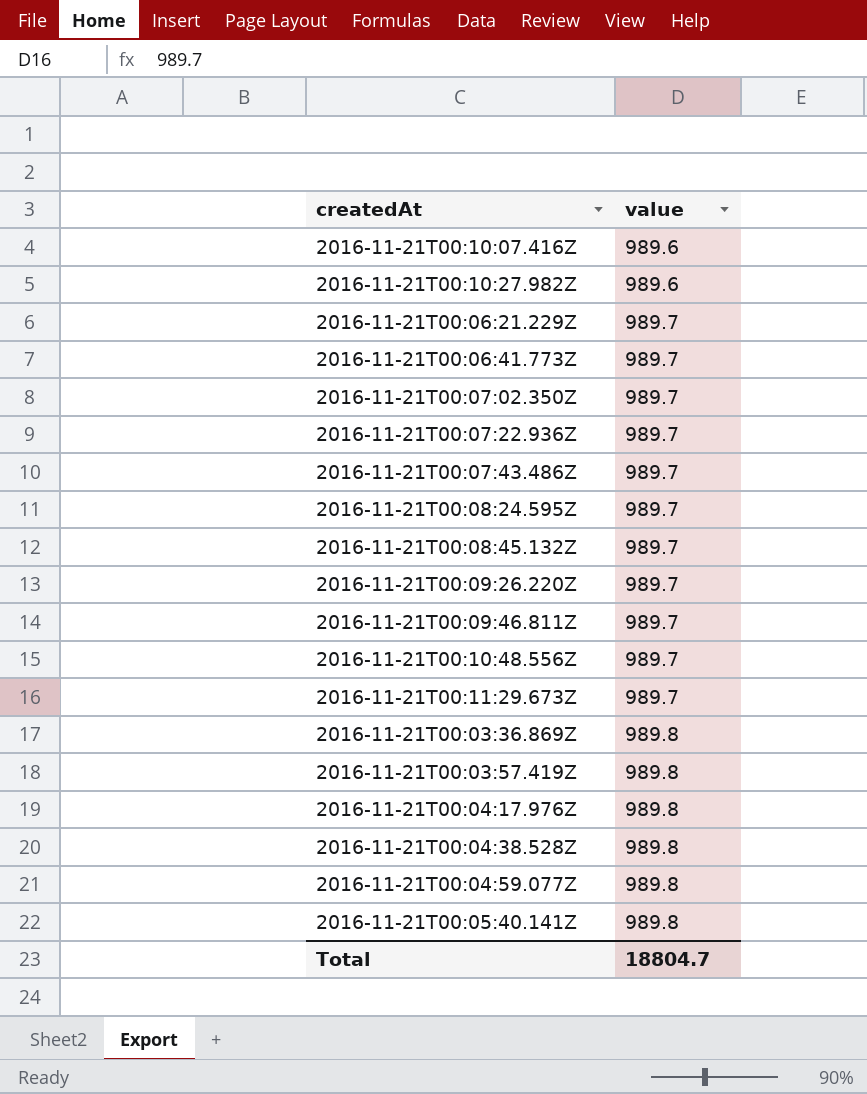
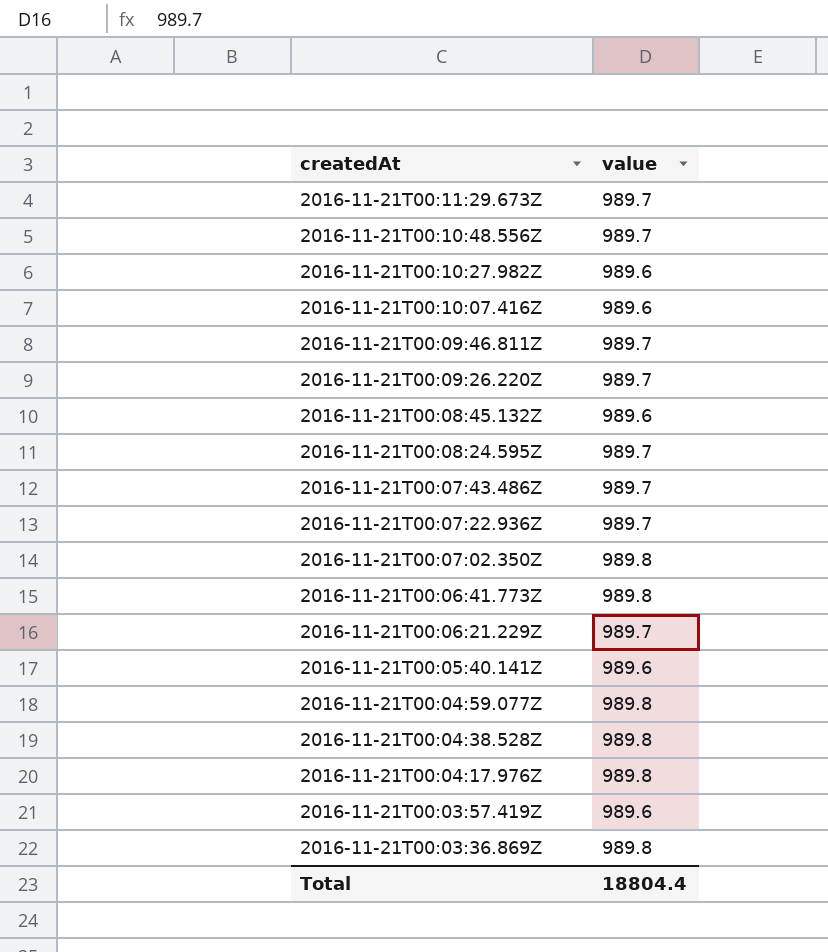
row order: value ascending -> createdAt descending
2016-11-21T00:08:45.132Z | value: 989.7 -> 989.6
2016-11-21T00:07:02.350Z | value: 989.7 -> 989.8
2016-11-21T00:06:41.773Z | value: 989.7 -> 989.8
2016-11-21T00:05:40.141Z | value: 989.8 -> 989.6
2016-11-21T00:03:57.419Z | value: 989.8 -> 989.6
Total | value: 18804.7 -> 18804.4

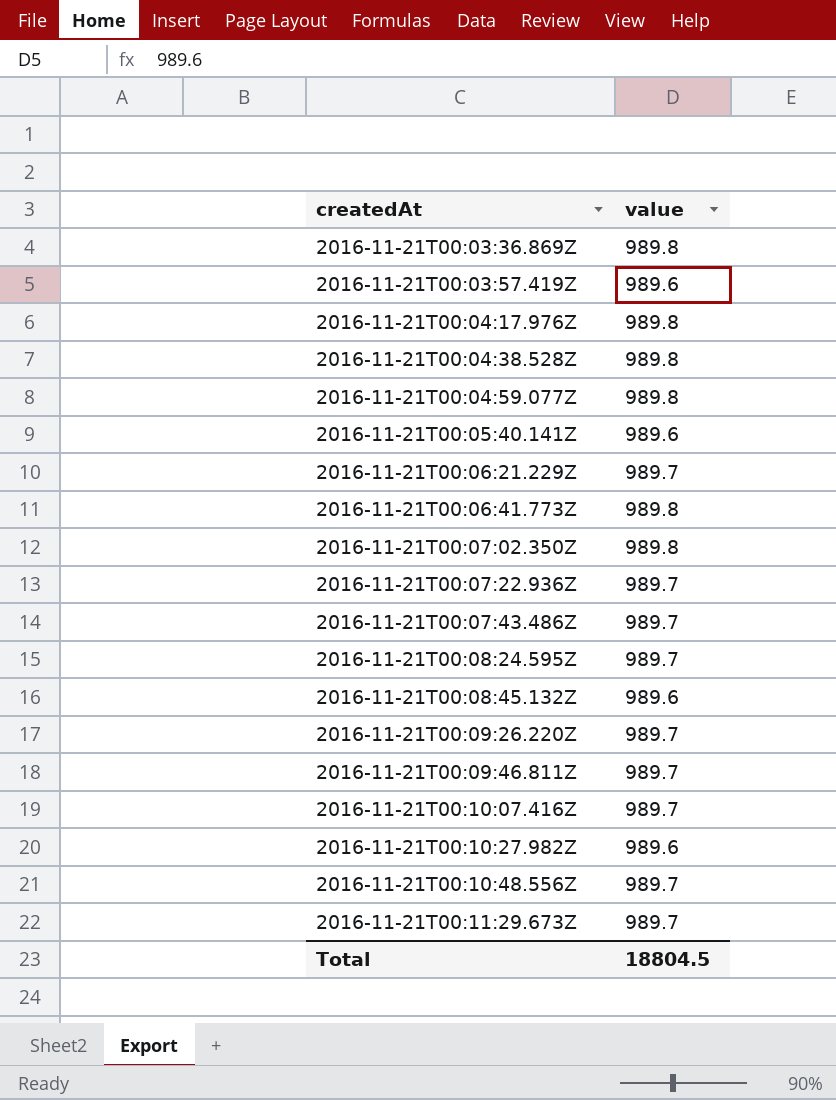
row order: createdAt descending -> createdAt ascending
2016-11-21T00:10:07.416Z | value: 989.6 -> 989.7
Total | value: 18804.4 -> 18804.5

